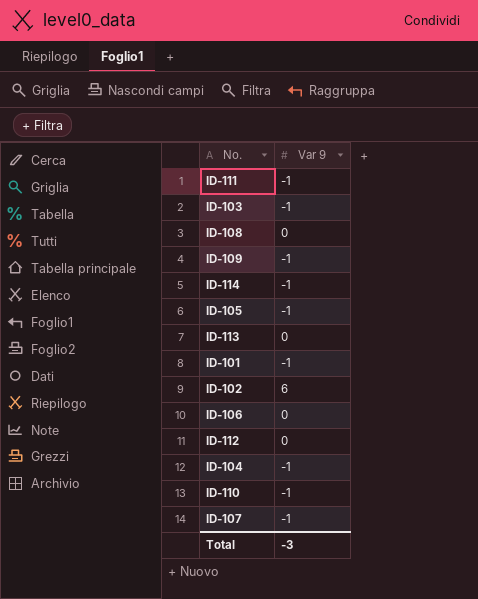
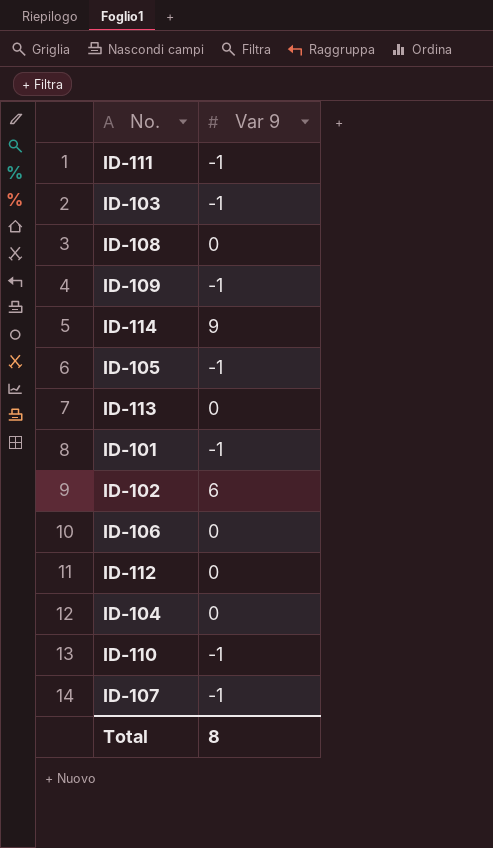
ID-114 | Var 9: -1 -> 9
ID-104 | Var 9: -1 -> 0
Total | Var 9: -3 -> 8

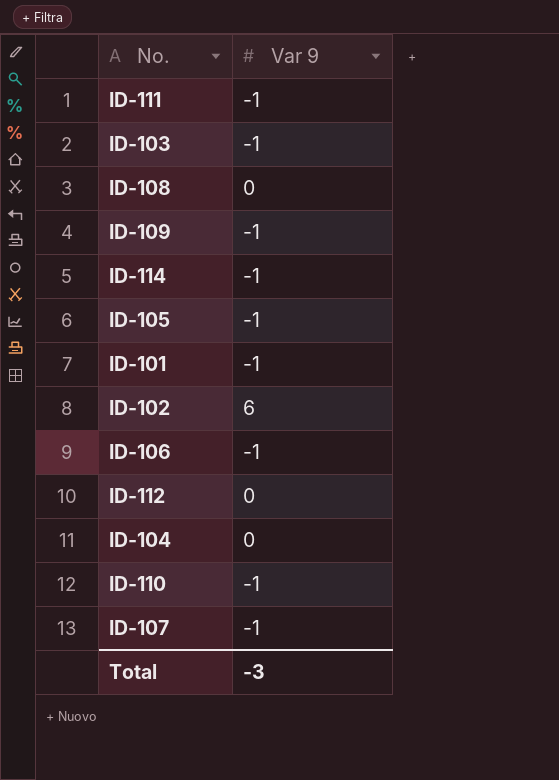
row ID-113: 0 -> none
ID-114 | Var 9: 9 -> -1
ID-106 | Var 9: 0 -> -1
Total | Var 9: 8 -> -3

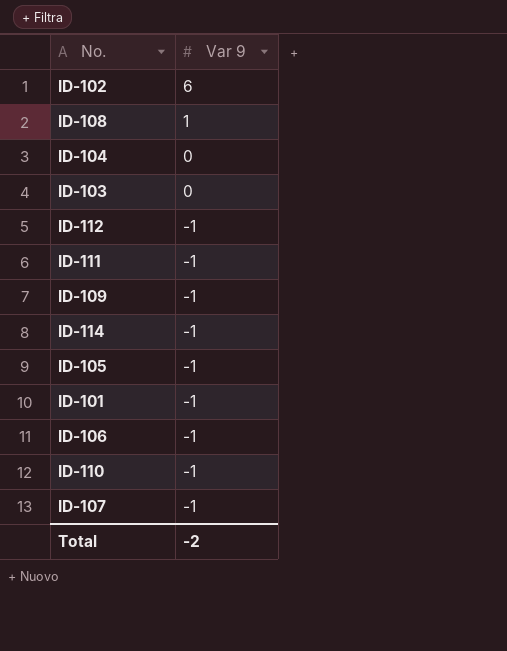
row order: none -> Var 9 descending
ID-108 | Var 9: 0 -> 1
ID-103 | Var 9: -1 -> 0
ID-112 | Var 9: 0 -> -1
Total | Var 9: -3 -> -2

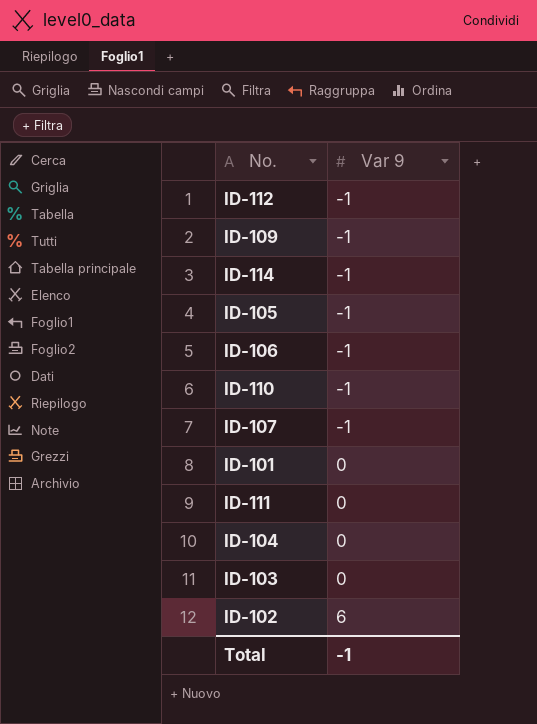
row order: Var 9 descending -> Var 9 ascending
row ID-108: 1 -> none
ID-101 | Var 9: -1 -> 0
ID-111 | Var 9: -1 -> 0
Total | Var 9: -2 -> -1

